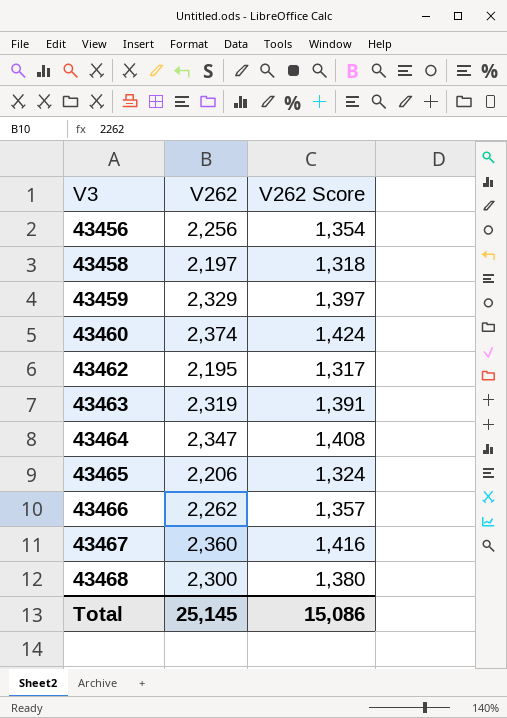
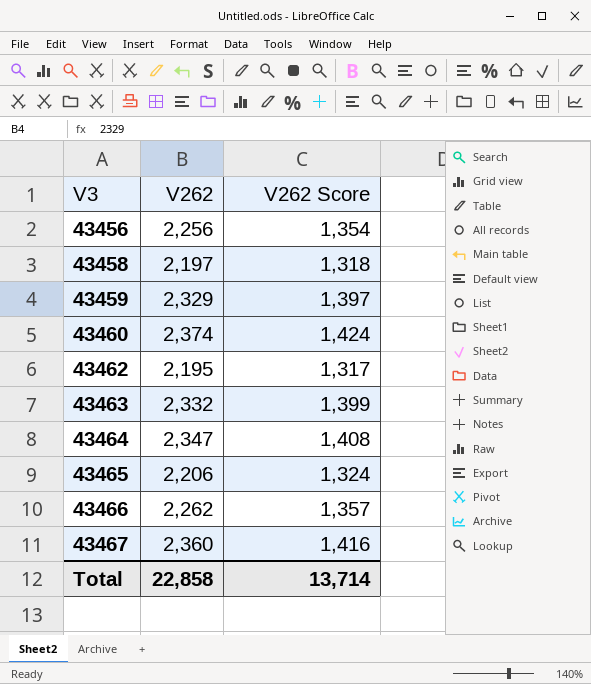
row 43468: 2,300 | 1,380 -> none
43463 | V262: 2,319 -> 2,332
43463 | V262 Score: 1,391 -> 1,399
Total | V262: 25,145 -> 22,858
Total | V262 Score: 15,086 -> 13,714

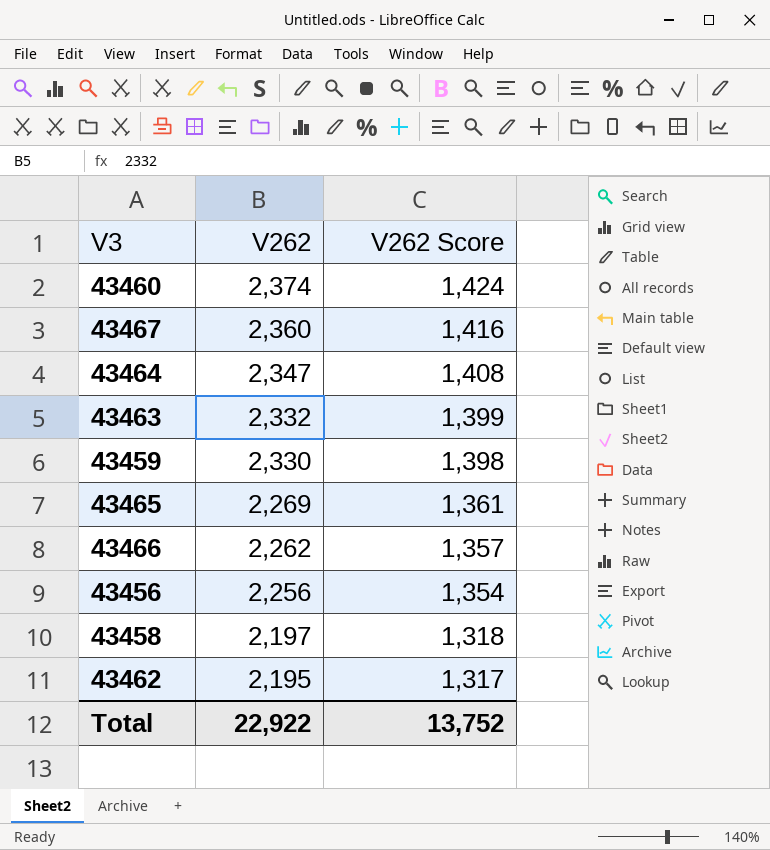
row order: V3 ascending -> V262 descending
43459 | V262: 2,329 -> 2,330
43459 | V262 Score: 1,397 -> 1,398
43465 | V262: 2,206 -> 2,269
43465 | V262 Score: 1,324 -> 1,361
Total | V262: 22,858 -> 22,922
Total | V262 Score: 13,714 -> 13,752

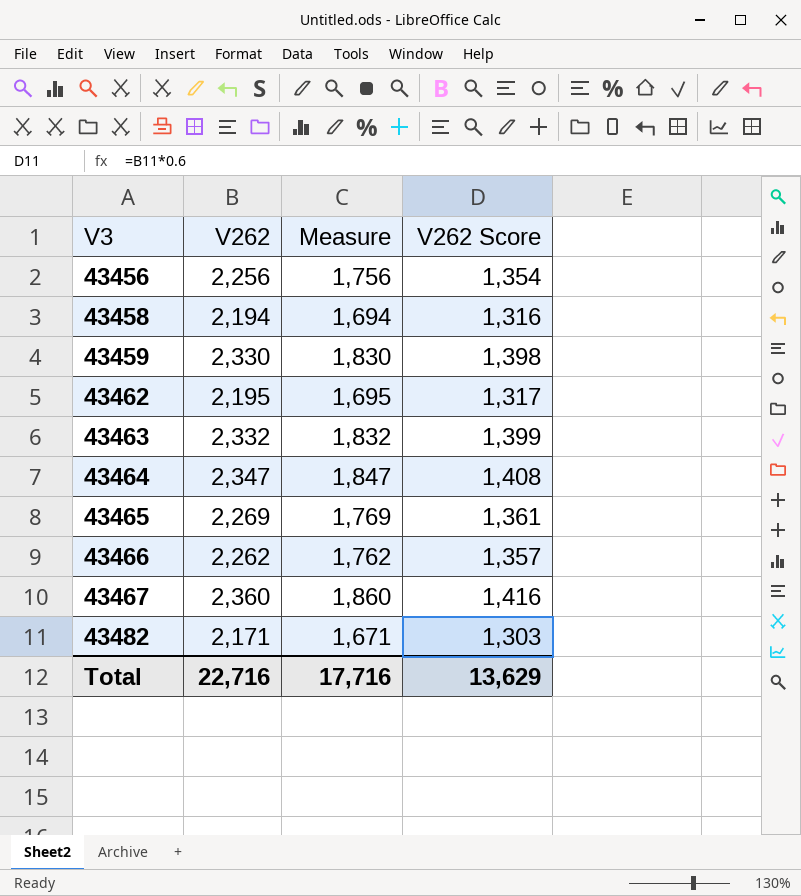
row order: V262 descending -> V3 ascending
column Measure | formula: none -> [V262] - 500
row 43460: 2,374 | 1,424 -> none
43458 | V262: 2,197 -> 2,194
43458 | V262 Score: 1,318 -> 1,316
row 43482: none -> 2,171 | 1,671 | 1,303
Total | V262: 22,922 -> 22,716
Total | V262 Score: 13,752 -> 13,629

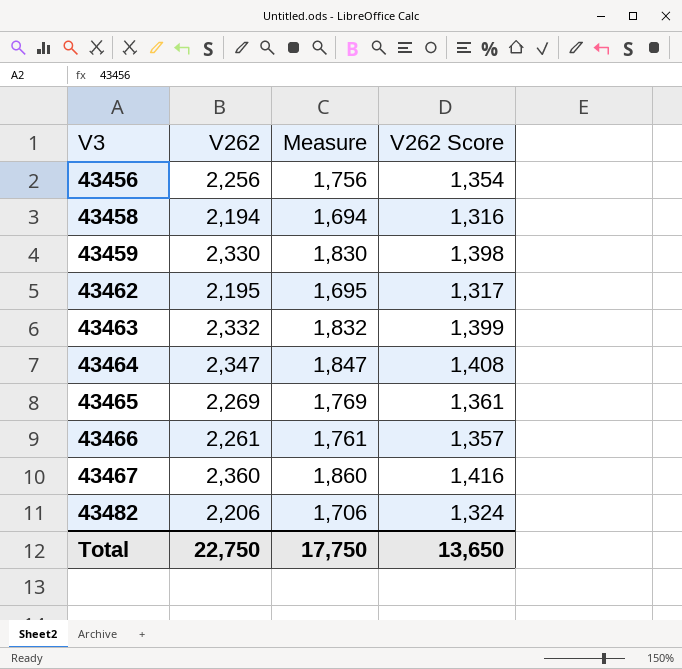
43466 | V262: 2,262 -> 2,261
43466 | Measure: 1,762 -> 1,761
43482 | V262: 2,171 -> 2,206
43482 | Measure: 1,671 -> 1,706
43482 | V262 Score: 1,303 -> 1,324
Total | V262: 22,716 -> 22,750
Total | Measure: 17,716 -> 17,750
Total | V262 Score: 13,629 -> 13,650

